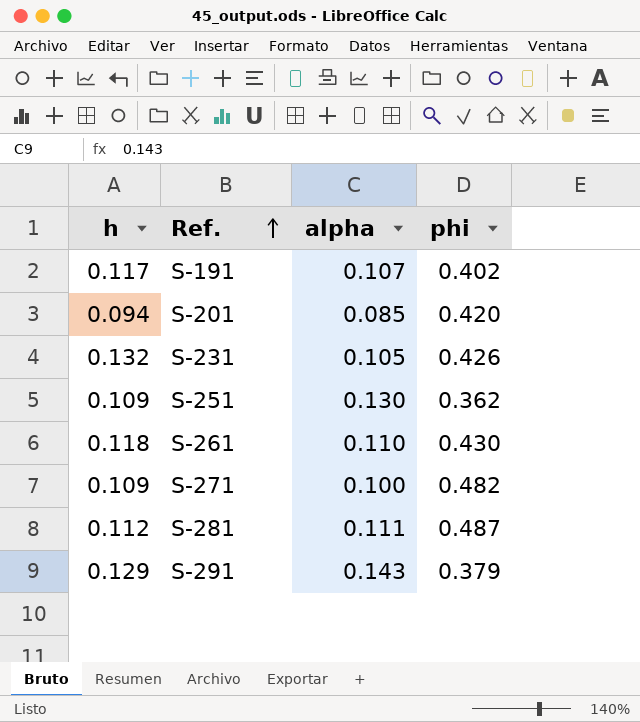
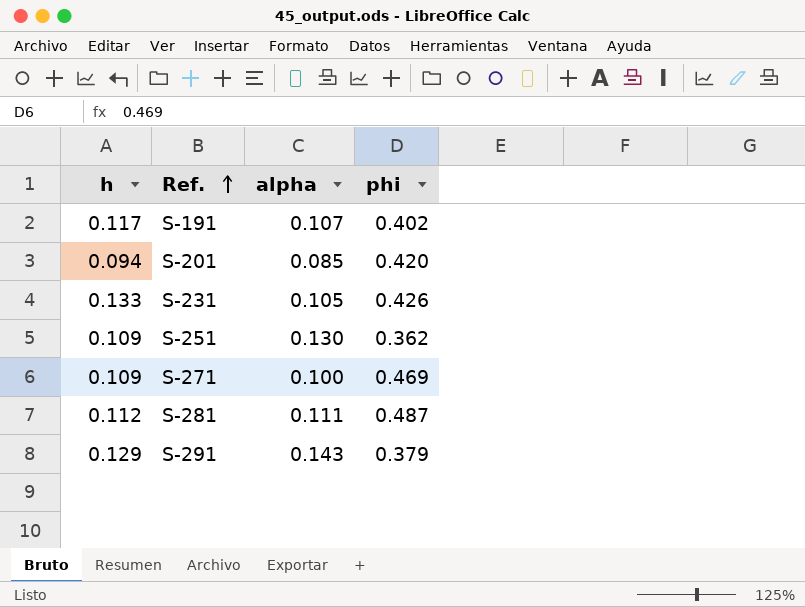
row S-261: 0.118 | 0.110 | 0.430 -> none
S-231 | h: 0.132 -> 0.133
S-271 | phi: 0.482 -> 0.469

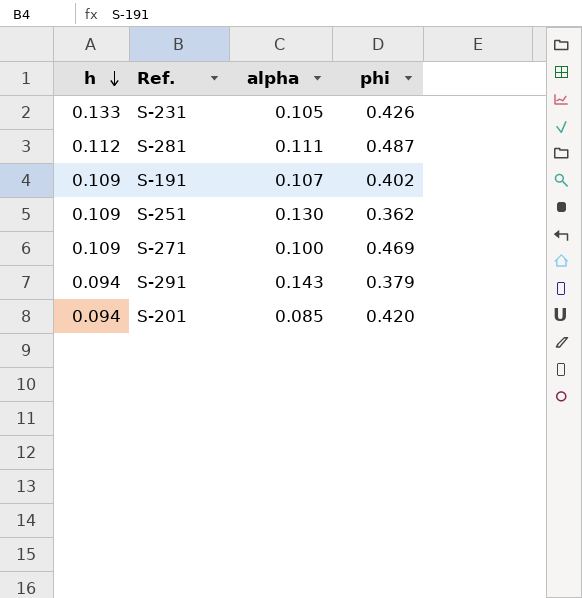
row order: Ref. ascending -> h descending
S-191 | h: 0.117 -> 0.109
S-291 | h: 0.129 -> 0.094

